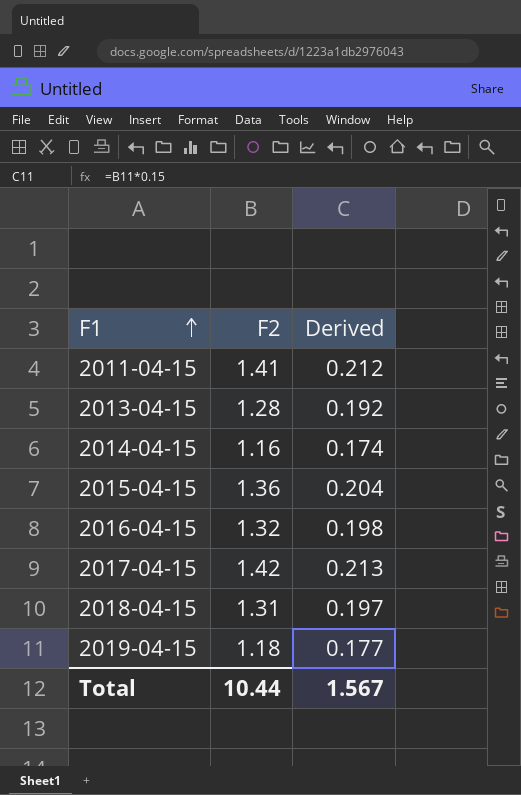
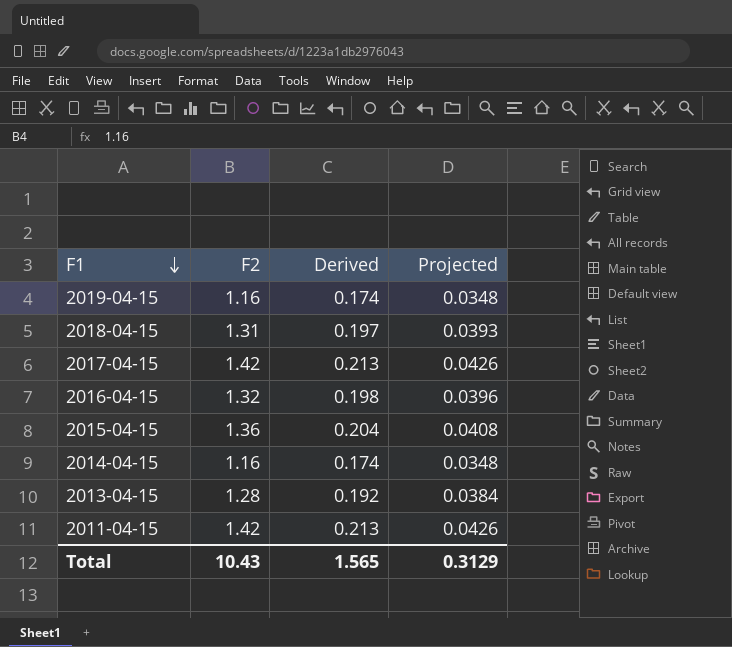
row order: F1 ascending -> F1 descending
column Projected | formula: none -> [F2] * 0.03
2019-04-15 | F2: 1.18 -> 1.16
2019-04-15 | Derived: 0.177 -> 0.174
2011-04-15 | F2: 1.41 -> 1.42
2011-04-15 | Derived: 0.212 -> 0.213
Total | F2: 10.44 -> 10.43
Total | Derived: 1.567 -> 1.565

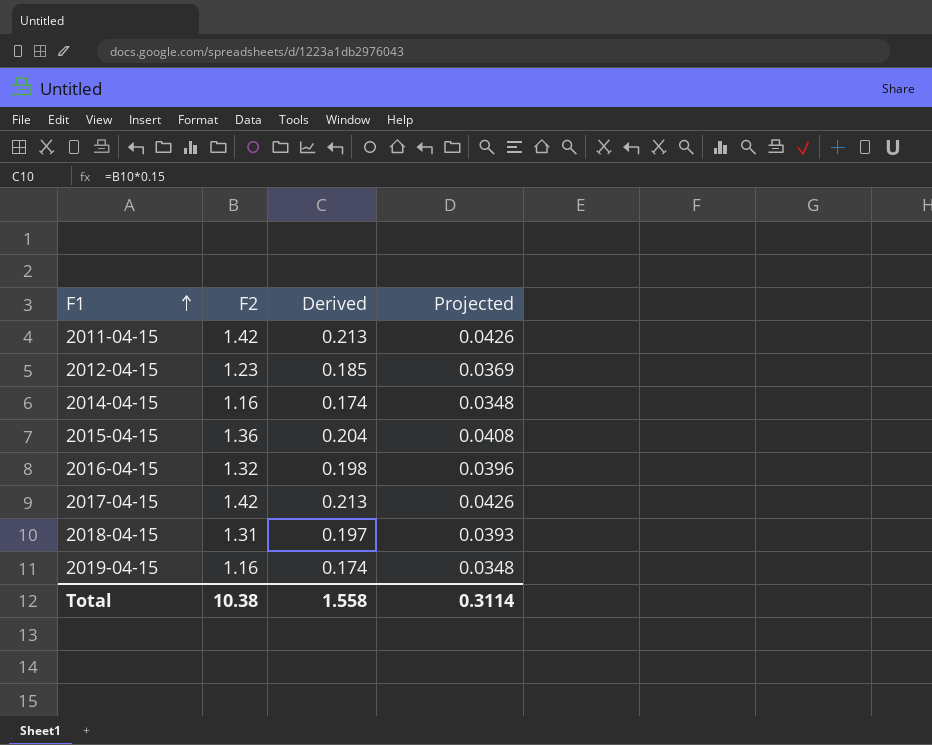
row order: F1 descending -> F1 ascending
row 2013-04-15: 1.28 | 0.192 | 0.0384 -> none
row 2012-04-15: none -> 1.23 | 0.185 | 0.0369
Total | F2: 10.43 -> 10.38
Total | Derived: 1.565 -> 1.558
Total | Projected: 0.3129 -> 0.3114

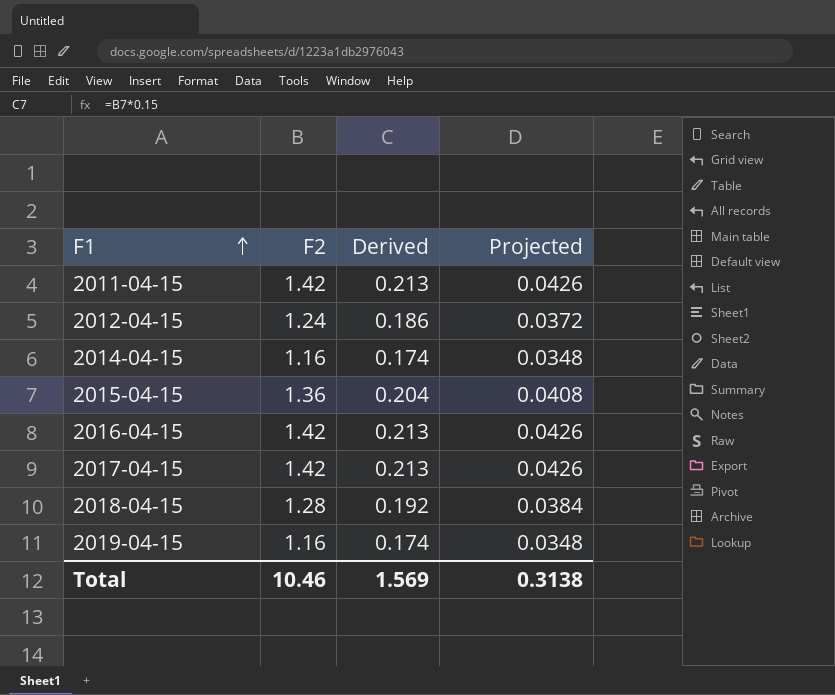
2012-04-15 | F2: 1.23 -> 1.24
2012-04-15 | Derived: 0.185 -> 0.186
2012-04-15 | Projected: 0.0369 -> 0.0372
2016-04-15 | F2: 1.32 -> 1.42
2016-04-15 | Derived: 0.198 -> 0.213
2016-04-15 | Projected: 0.0396 -> 0.0426
2018-04-15 | F2: 1.31 -> 1.28
2018-04-15 | Derived: 0.197 -> 0.192
2018-04-15 | Projected: 0.0393 -> 0.0384
Total | F2: 10.38 -> 10.46
Total | Derived: 1.558 -> 1.569
Total | Projected: 0.3114 -> 0.3138

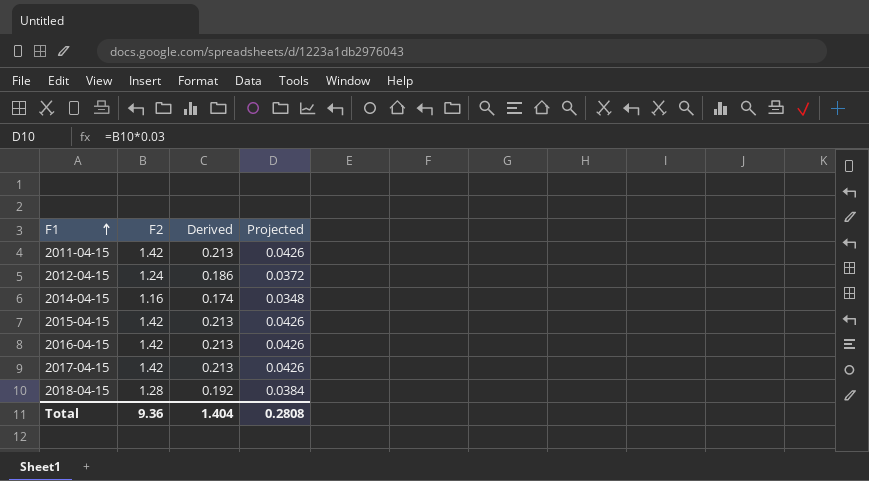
row 2019-04-15: 1.16 | 0.174 | 0.0348 -> none
2015-04-15 | F2: 1.36 -> 1.42
2015-04-15 | Derived: 0.204 -> 0.213
2015-04-15 | Projected: 0.0408 -> 0.0426
Total | F2: 10.46 -> 9.36
Total | Derived: 1.569 -> 1.404
Total | Projected: 0.3138 -> 0.2808

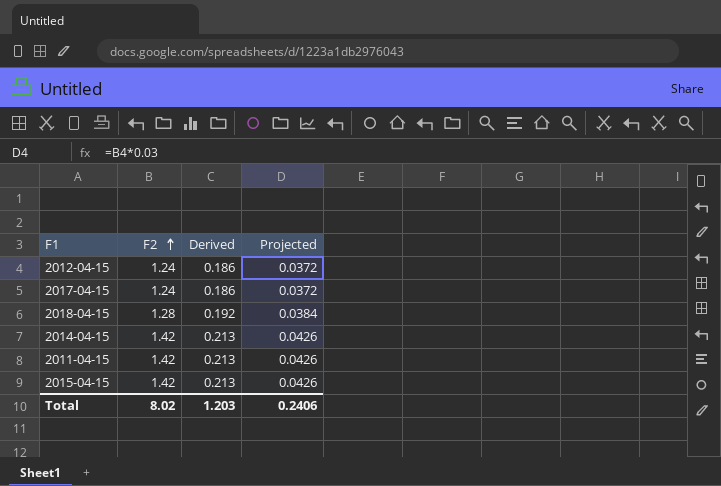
row order: F1 ascending -> F2 ascending
row 2016-04-15: 1.42 | 0.213 | 0.0426 -> none
2017-04-15 | F2: 1.42 -> 1.24
2017-04-15 | Derived: 0.213 -> 0.186
2017-04-15 | Projected: 0.0426 -> 0.0372
2014-04-15 | F2: 1.16 -> 1.42
2014-04-15 | Derived: 0.174 -> 0.213
2014-04-15 | Projected: 0.0348 -> 0.0426
Total | F2: 9.36 -> 8.02
Total | Derived: 1.404 -> 1.203
Total | Projected: 0.2808 -> 0.2406

